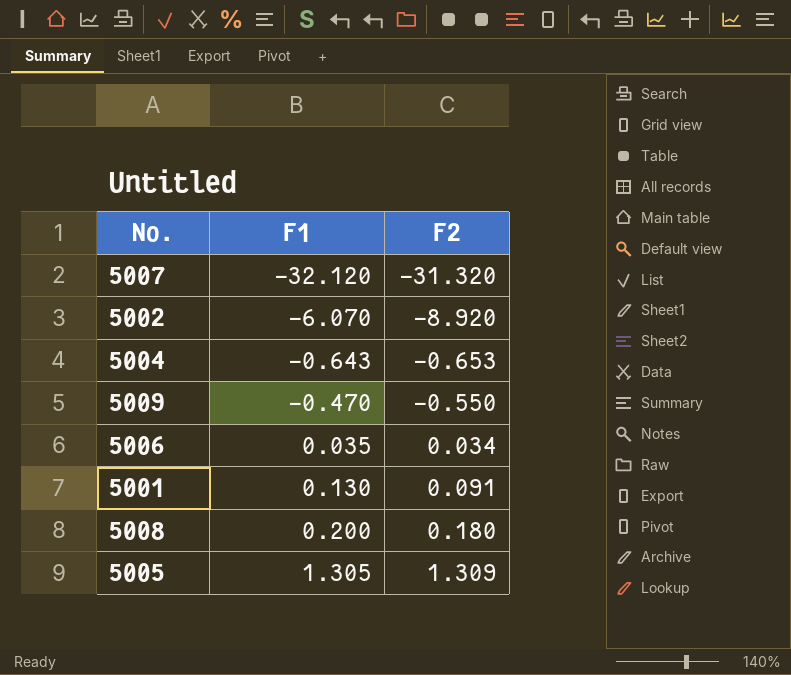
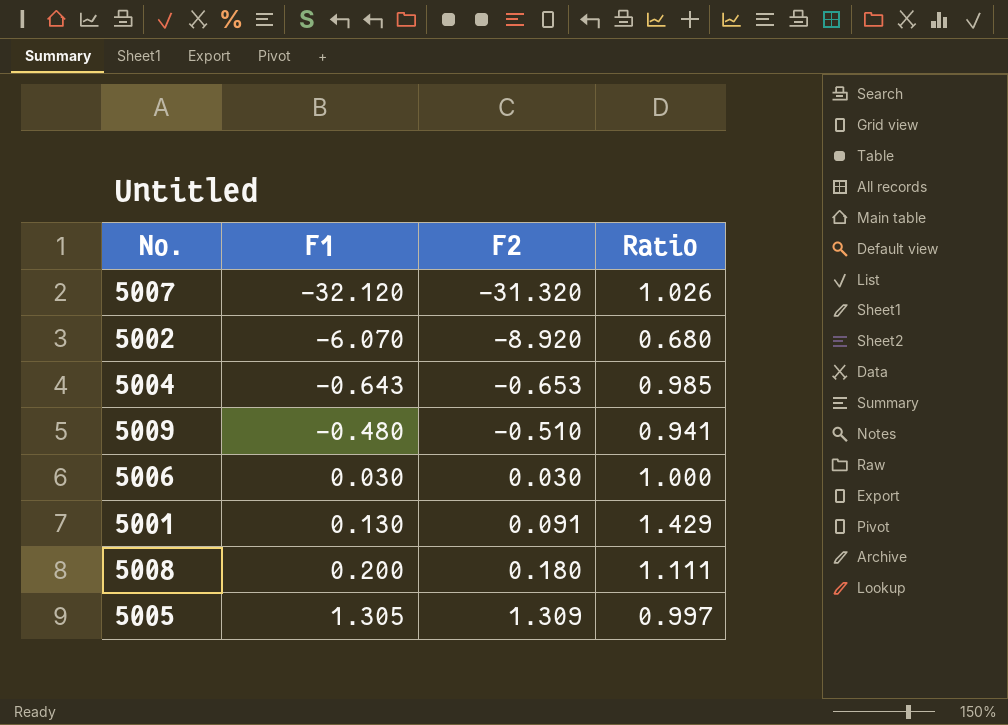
column Ratio | formula: none -> [F1] / [F2]
5009 | F1: -0.470 -> -0.480
5009 | F2: -0.550 -> -0.510
5006 | F1: 0.035 -> 0.030
5006 | F2: 0.034 -> 0.030

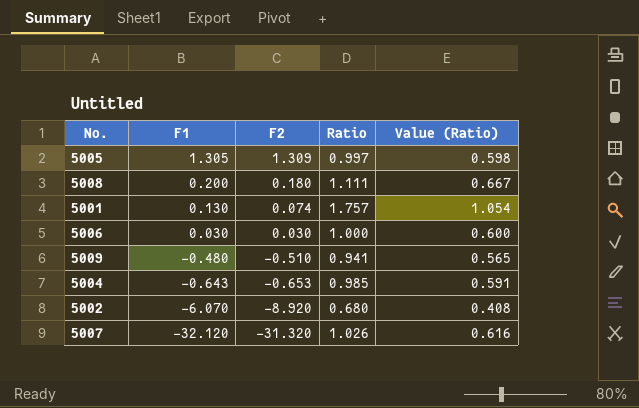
row order: F1 ascending -> F1 descending
column Value (Ratio) | formula: none -> [Ratio] * 0.6
5001 | F2: 0.091 -> 0.074
5001 | Ratio: 1.429 -> 1.757

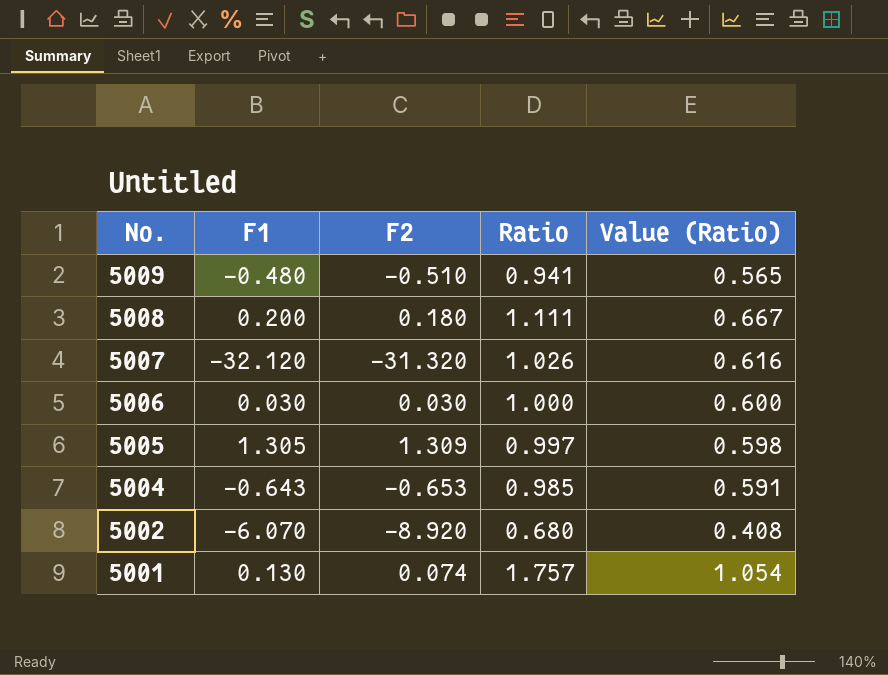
row order: F1 descending -> No. descending

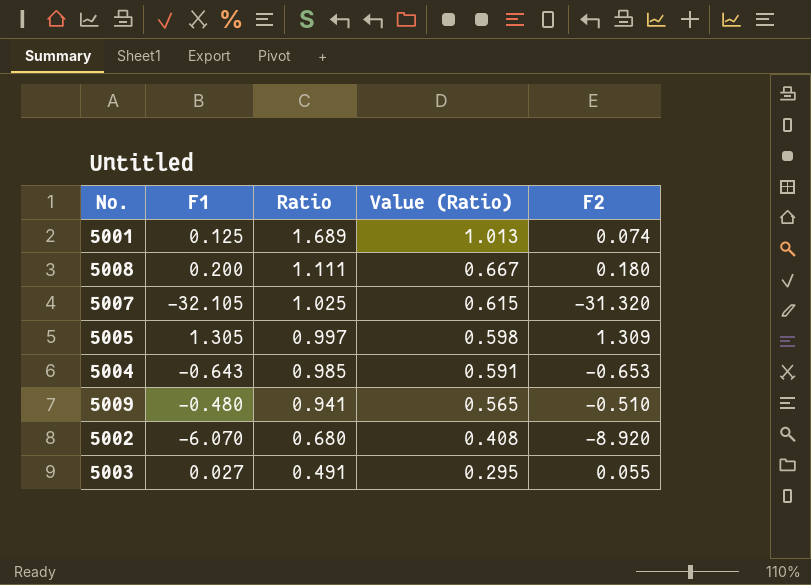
row order: No. descending -> Ratio descending
column F2 | position: 3 -> 5
row 5006: 0.030 | 0.030 | 1.000 | 0.600 -> none
5001 | F1: 0.130 -> 0.125
5001 | Ratio: 1.757 -> 1.689
5001 | Value (Ratio): 1.054 -> 1.013
5007 | F1: -32.120 -> -32.105
5007 | Ratio: 1.026 -> 1.025
5007 | Value (Ratio): 0.616 -> 0.615
row 5003: none -> 0.027 | 0.491 | 0.295 | 0.055

